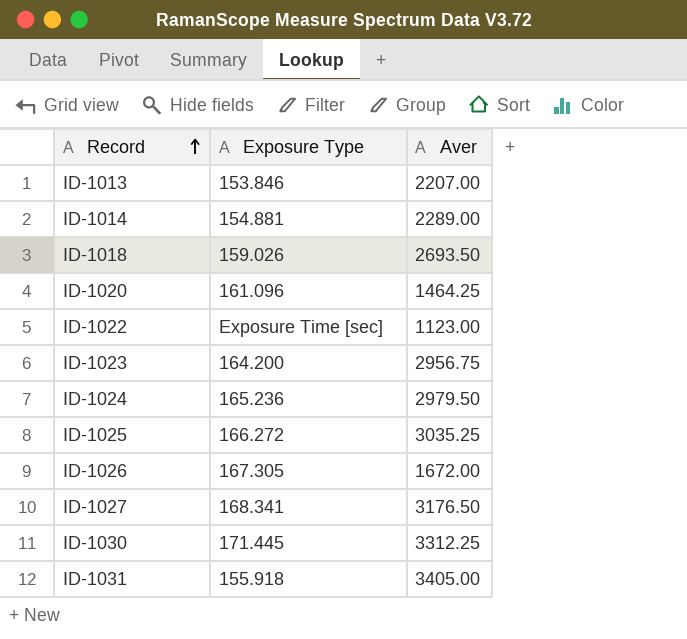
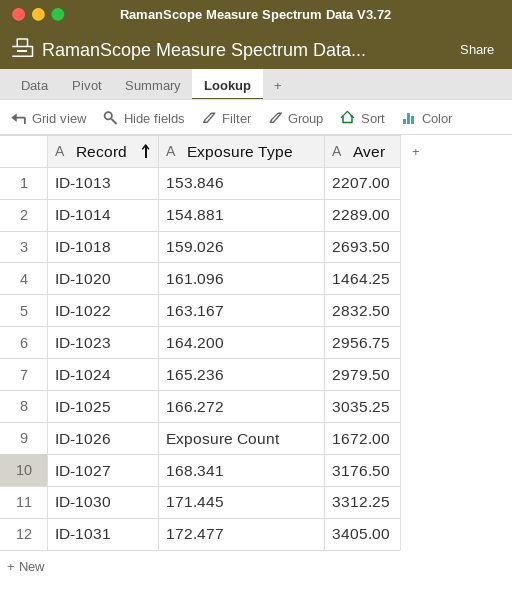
ID-1022 | Exposure Type: Exposure Time [sec] -> 163.167
ID-1022 | Aver: 1123.00 -> 2832.50
ID-1026 | Exposure Type: 167.305 -> Exposure Count
ID-1031 | Exposure Type: 155.918 -> 172.477

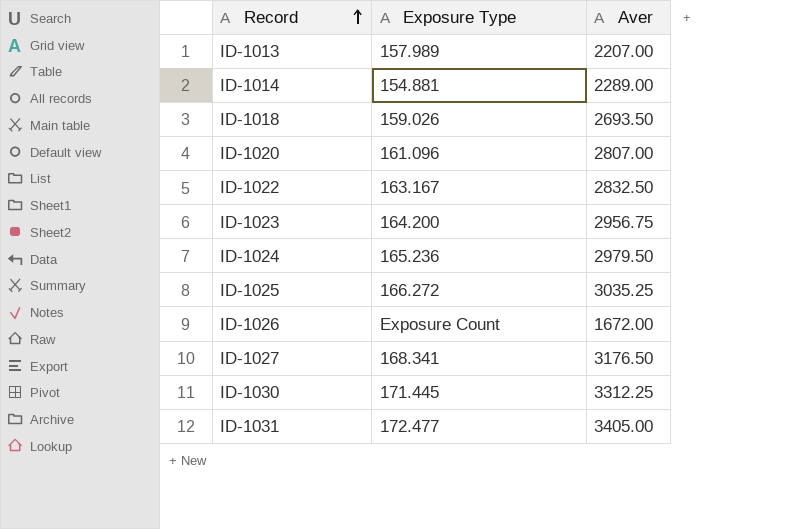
ID-1013 | Exposure Type: 153.846 -> 157.989
ID-1020 | Aver: 1464.25 -> 2807.00

